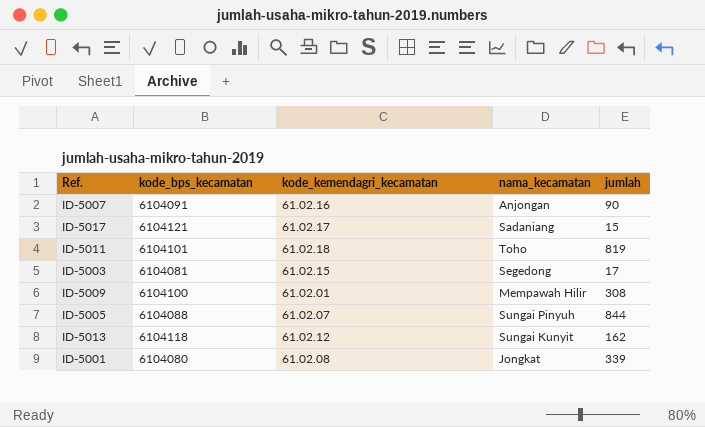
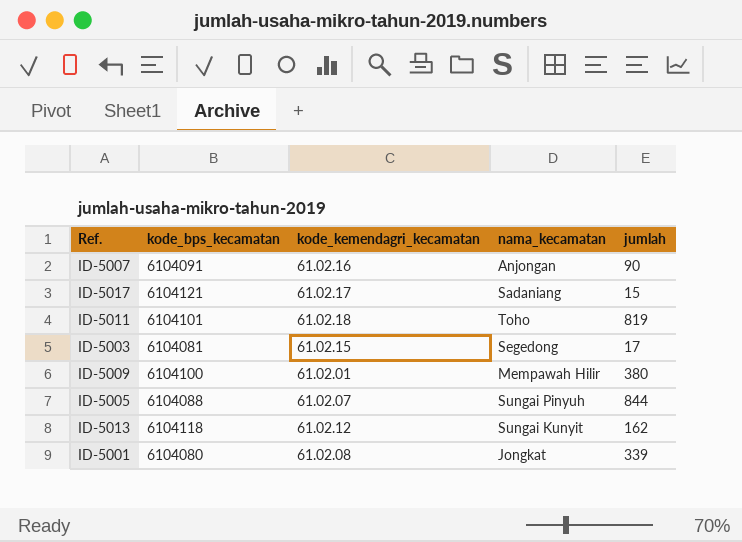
ID-5009 | jumlah: 308 -> 380

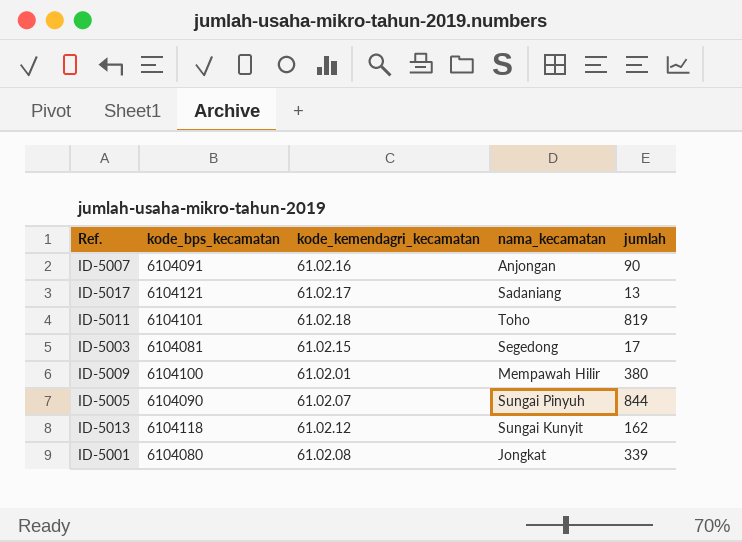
ID-5017 | jumlah: 15 -> 13
ID-5005 | kode_bps_kecamatan: 6104088 -> 6104090

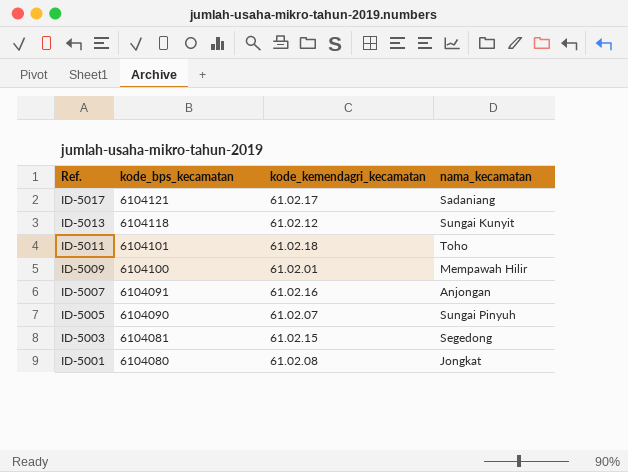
row order: none -> Ref. descending
column jumlah | position: 5 -> none

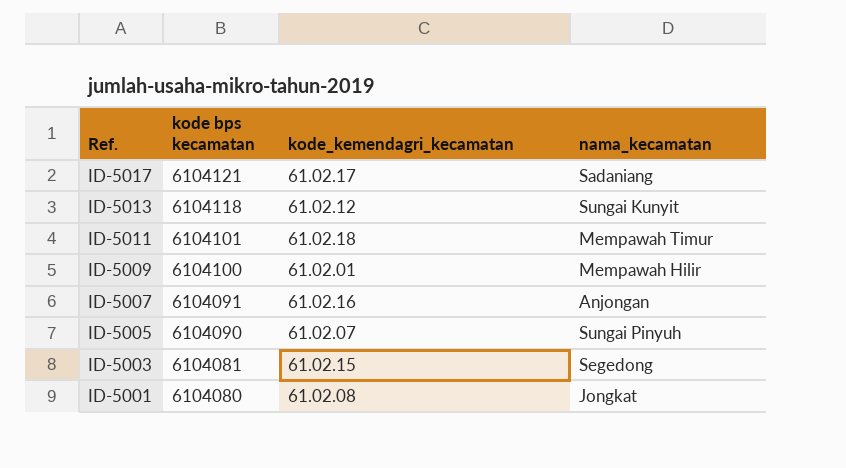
column name: kode_bps_kecamatan -> kode bps kecamatan
ID-5011 | nama_kecamatan: Toho -> Mempawah Timur

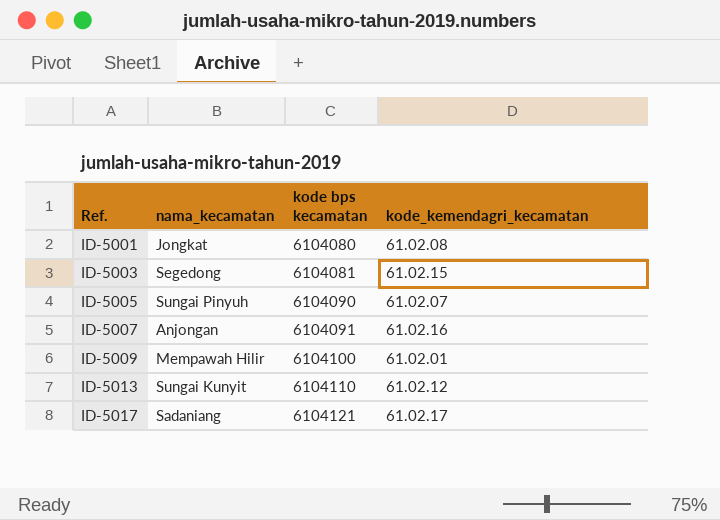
row order: Ref. descending -> Ref. ascending
column nama_kecamatan | position: 4 -> 2
row ID-5011: 6104101 | 61.02.18 | Mempawah Timur -> none
ID-5013 | kode bps kecamatan: 6104118 -> 6104110

